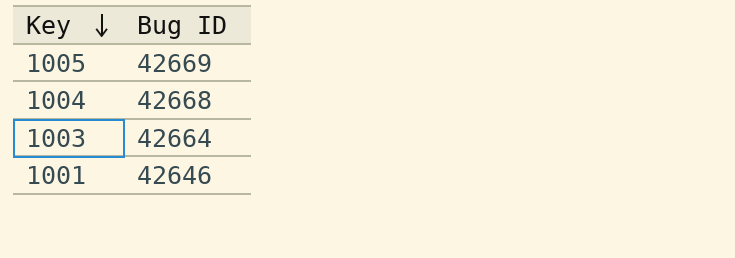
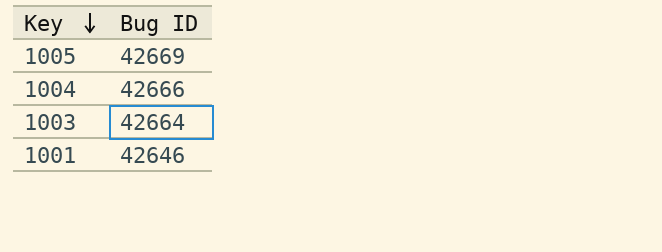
1004 | Bug ID: 42668 -> 42666

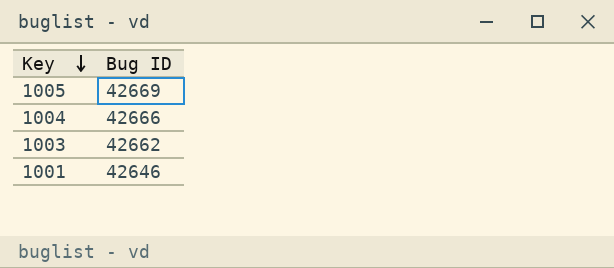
1003 | Bug ID: 42664 -> 42662

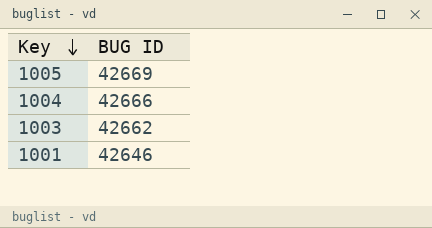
column name: Bug ID -> BUG ID

